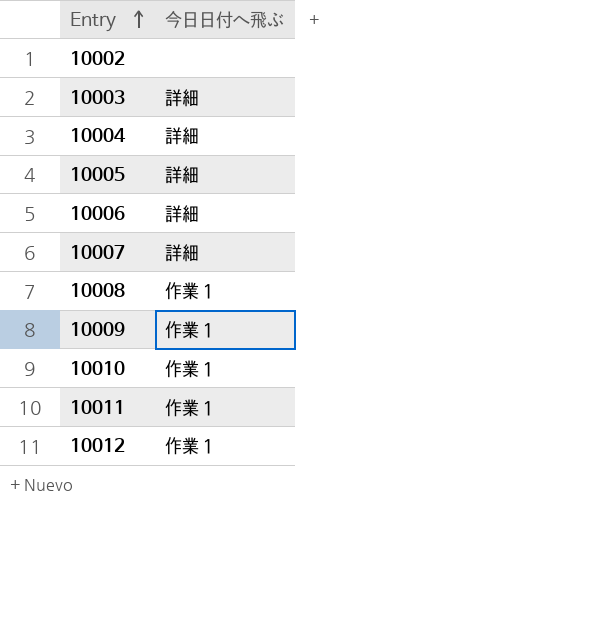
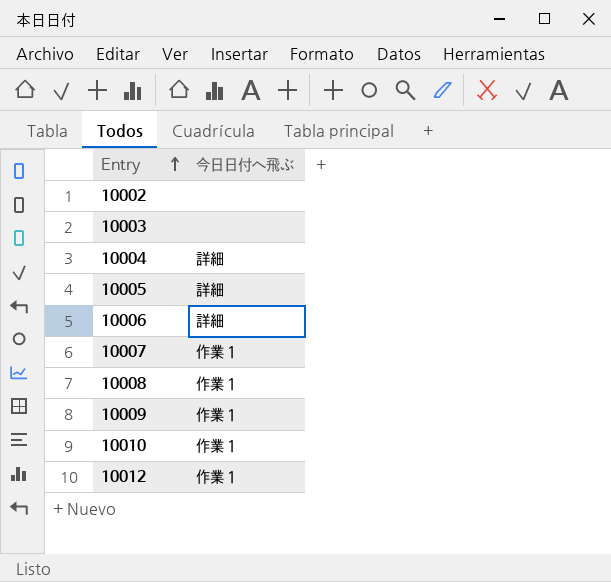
row 10011: 作業１ -> none
10003 | 今日日付へ飛ぶ: 詳細 -> none
10007 | 今日日付へ飛ぶ: 詳細 -> 作業１

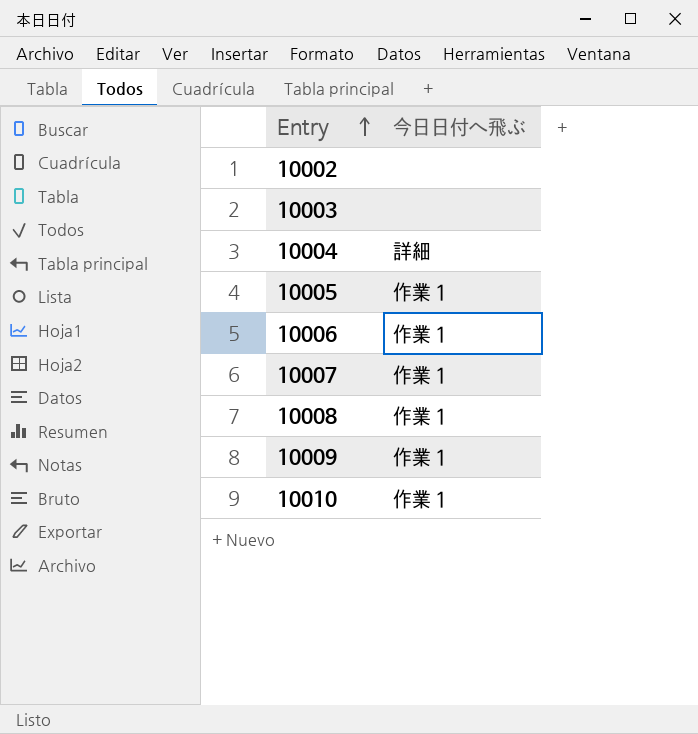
row 10012: 作業１ -> none
10005 | 今日日付へ飛ぶ: 詳細 -> 作業１
10006 | 今日日付へ飛ぶ: 詳細 -> 作業１

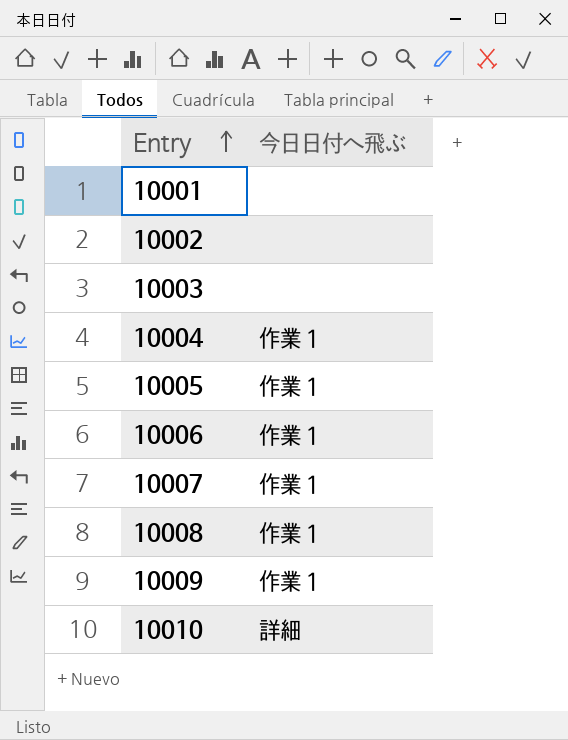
row 10001: none -> none
10004 | 今日日付へ飛ぶ: 詳細 -> 作業１
10010 | 今日日付へ飛ぶ: 作業１ -> 詳細

